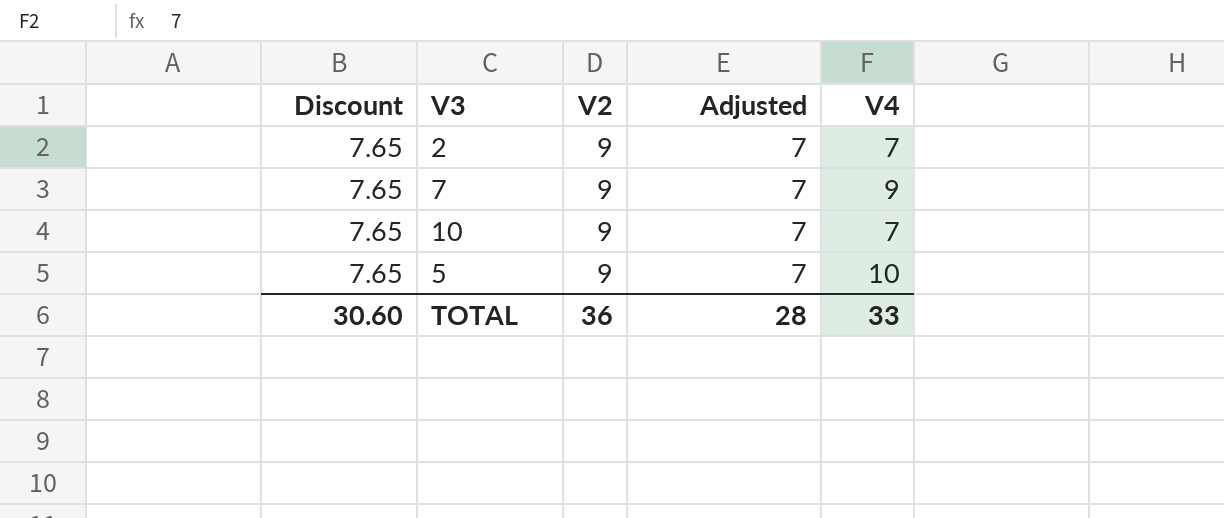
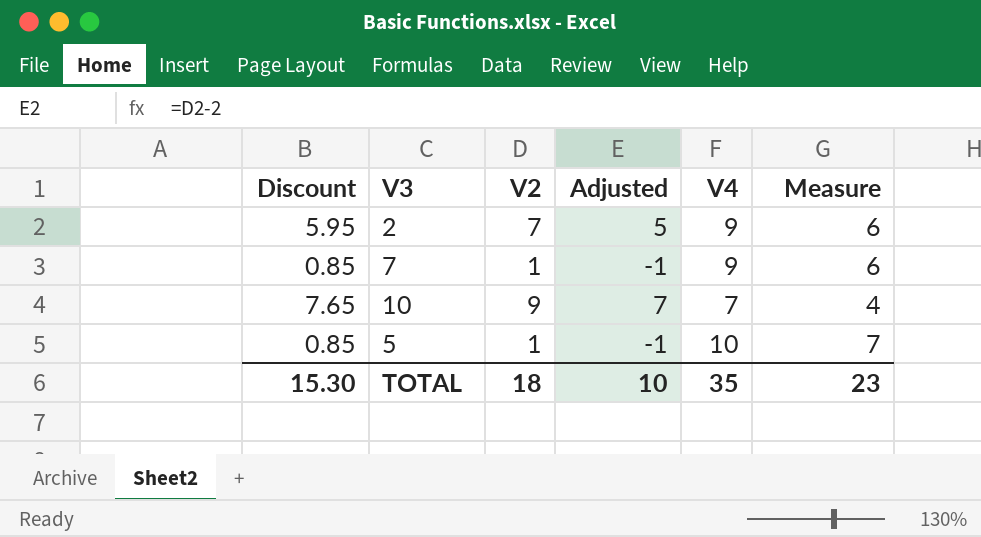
column Measure | formula: none -> [V4] - 3
2 | Discount: 7.65 -> 5.95
2 | V2: 9 -> 7
2 | Adjusted: 7 -> 5
2 | V4: 7 -> 9
7 | Discount: 7.65 -> 0.85
7 | V2: 9 -> 1
7 | Adjusted: 7 -> -1
5 | Discount: 7.65 -> 0.85
5 | V2: 9 -> 1
5 | Adjusted: 7 -> -1
TOTAL | Discount: 30.60 -> 15.30
TOTAL | V2: 36 -> 18
TOTAL | Adjusted: 28 -> 10
TOTAL | V4: 33 -> 35

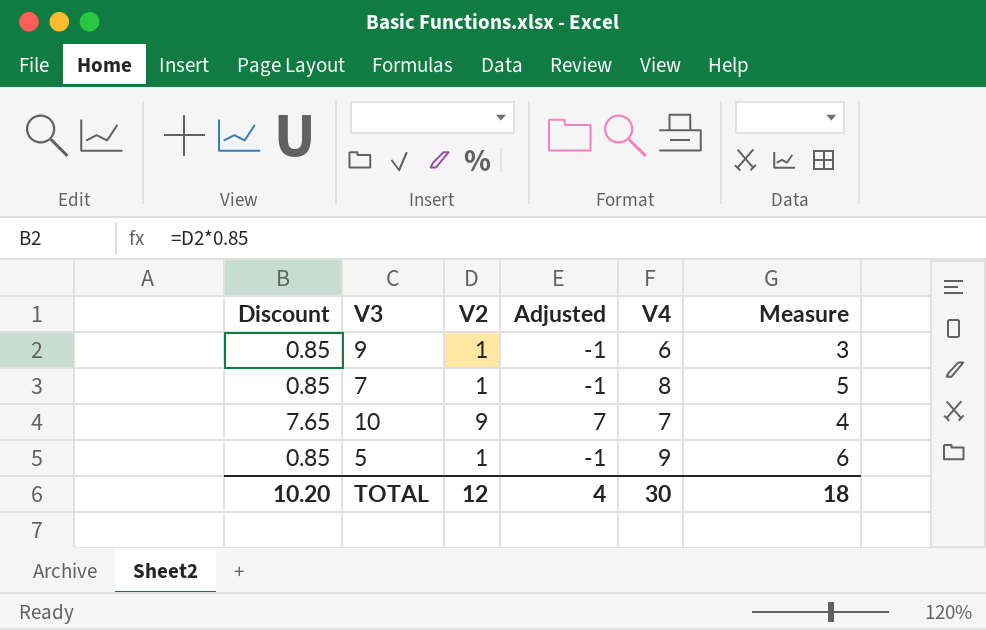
row 2: 5.95 | 7 | 5 | 9 | 6 -> none
row 9: none -> 0.85 | 1 | -1 | 6 | 3
7 | V4: 9 -> 8
7 | Measure: 6 -> 5
5 | V4: 10 -> 9
5 | Measure: 7 -> 6
TOTAL | Discount: 15.30 -> 10.20
TOTAL | V2: 18 -> 12
TOTAL | Adjusted: 10 -> 4
TOTAL | V4: 35 -> 30
TOTAL | Measure: 23 -> 18

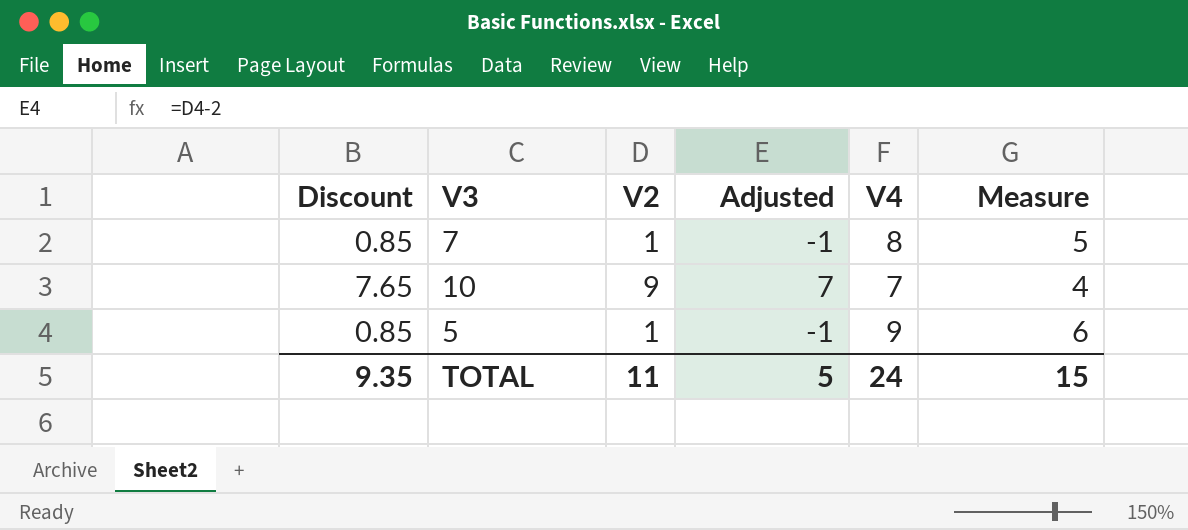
row 9: 0.85 | 1 | -1 | 6 | 3 -> none
TOTAL | Discount: 10.20 -> 9.35
TOTAL | V2: 12 -> 11
TOTAL | Adjusted: 4 -> 5
TOTAL | V4: 30 -> 24
TOTAL | Measure: 18 -> 15

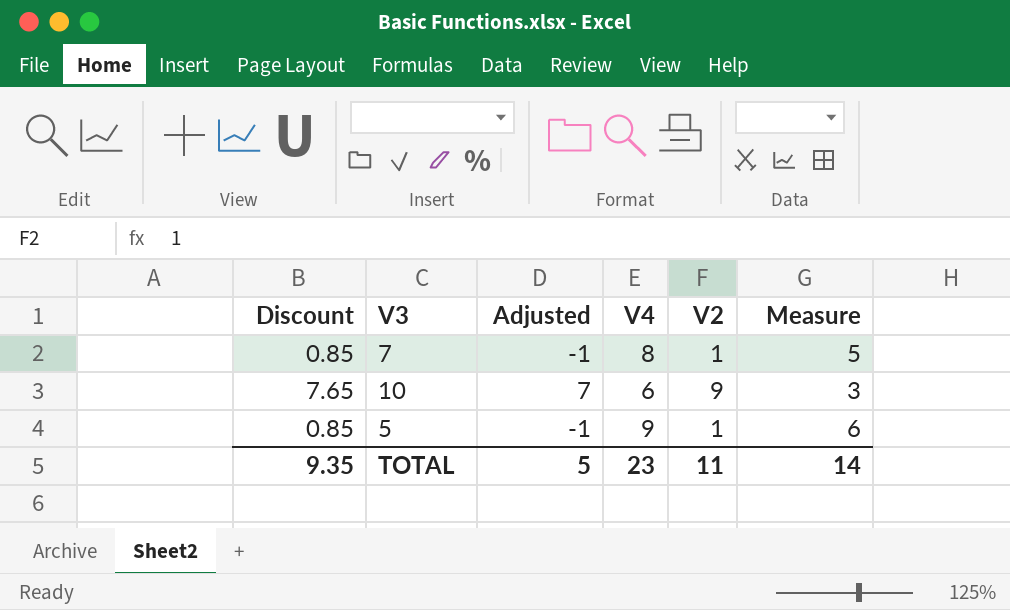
column V2 | position: 3 -> 5
10 | V4: 7 -> 6
10 | Measure: 4 -> 3
TOTAL | V4: 24 -> 23
TOTAL | Measure: 15 -> 14

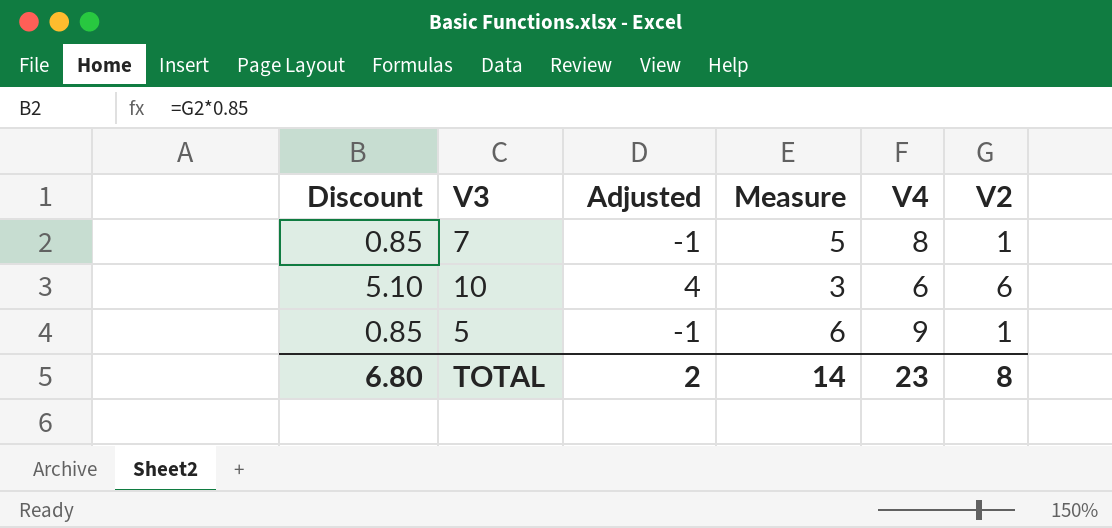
column Measure | position: 6 -> 4
10 | Discount: 7.65 -> 5.10
10 | Adjusted: 7 -> 4
10 | V2: 9 -> 6
TOTAL | Discount: 9.35 -> 6.80
TOTAL | Adjusted: 5 -> 2
TOTAL | V2: 11 -> 8

